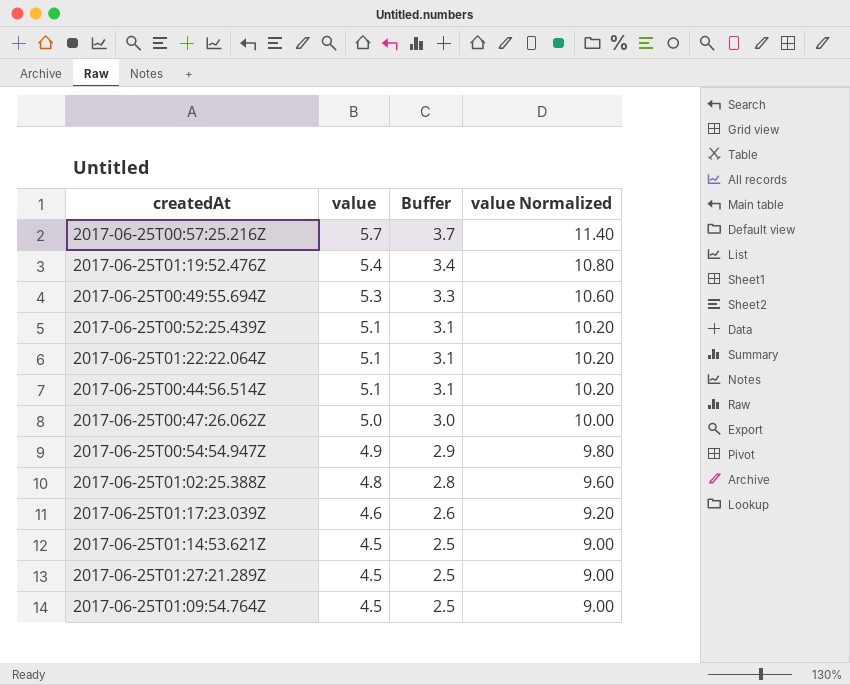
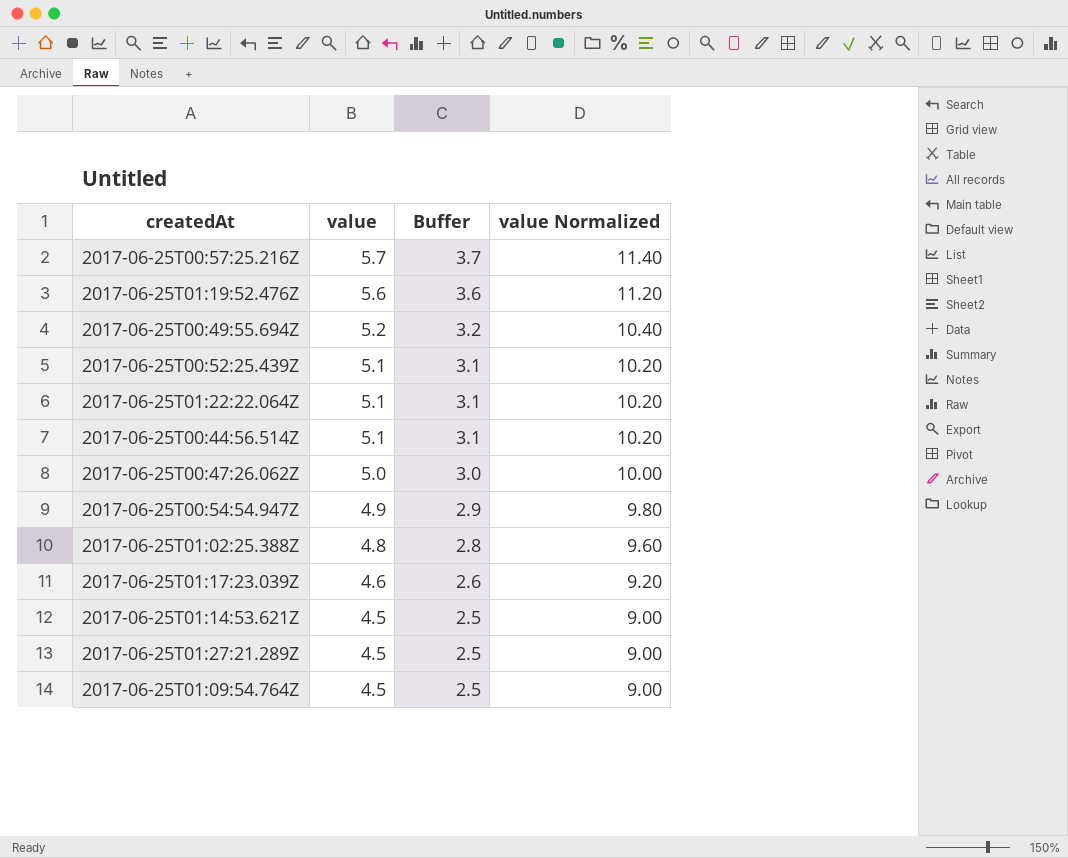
2017-06-25T01:19:52.476Z | value: 5.4 -> 5.6
2017-06-25T01:19:52.476Z | Buffer: 3.4 -> 3.6
2017-06-25T01:19:52.476Z | value Normalized: 10.80 -> 11.20
2017-06-25T00:49:55.694Z | value: 5.3 -> 5.2
2017-06-25T00:49:55.694Z | Buffer: 3.3 -> 3.2
2017-06-25T00:49:55.694Z | value Normalized: 10.60 -> 10.40

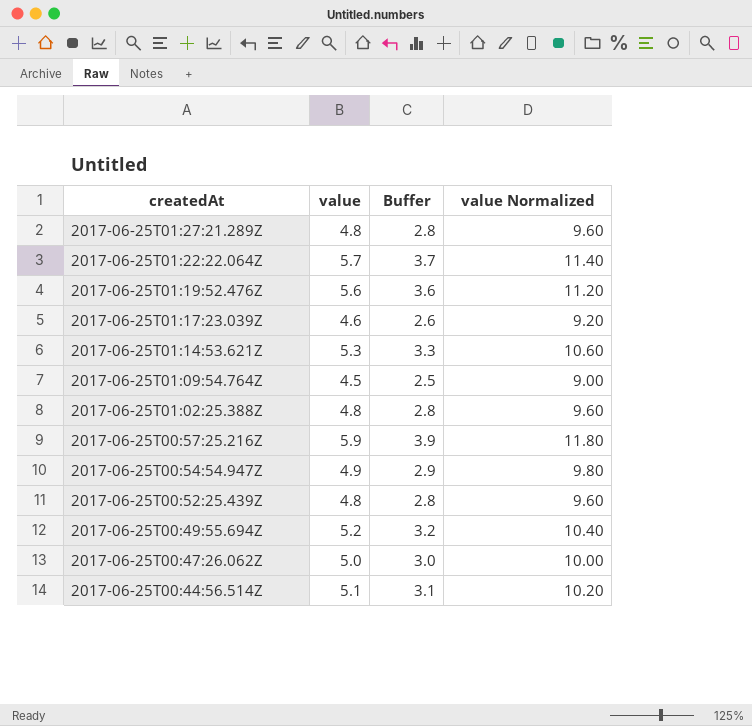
row order: value descending -> createdAt descending
2017-06-25T01:27:21.289Z | value: 4.5 -> 4.8
2017-06-25T01:27:21.289Z | Buffer: 2.5 -> 2.8
2017-06-25T01:27:21.289Z | value Normalized: 9.00 -> 9.60
2017-06-25T01:22:22.064Z | value: 5.1 -> 5.7
2017-06-25T01:22:22.064Z | Buffer: 3.1 -> 3.7
2017-06-25T01:22:22.064Z | value Normalized: 10.20 -> 11.40
2017-06-25T01:14:53.621Z | value: 4.5 -> 5.3
2017-06-25T01:14:53.621Z | Buffer: 2.5 -> 3.3
2017-06-25T01:14:53.621Z | value Normalized: 9.00 -> 10.60
2017-06-25T00:57:25.216Z | value: 5.7 -> 5.9
2017-06-25T00:57:25.216Z | Buffer: 3.7 -> 3.9
2017-06-25T00:57:25.216Z | value Normalized: 11.40 -> 11.80
2017-06-25T00:52:25.439Z | value: 5.1 -> 4.8
2017-06-25T00:52:25.439Z | Buffer: 3.1 -> 2.8
2017-06-25T00:52:25.439Z | value Normalized: 10.20 -> 9.60

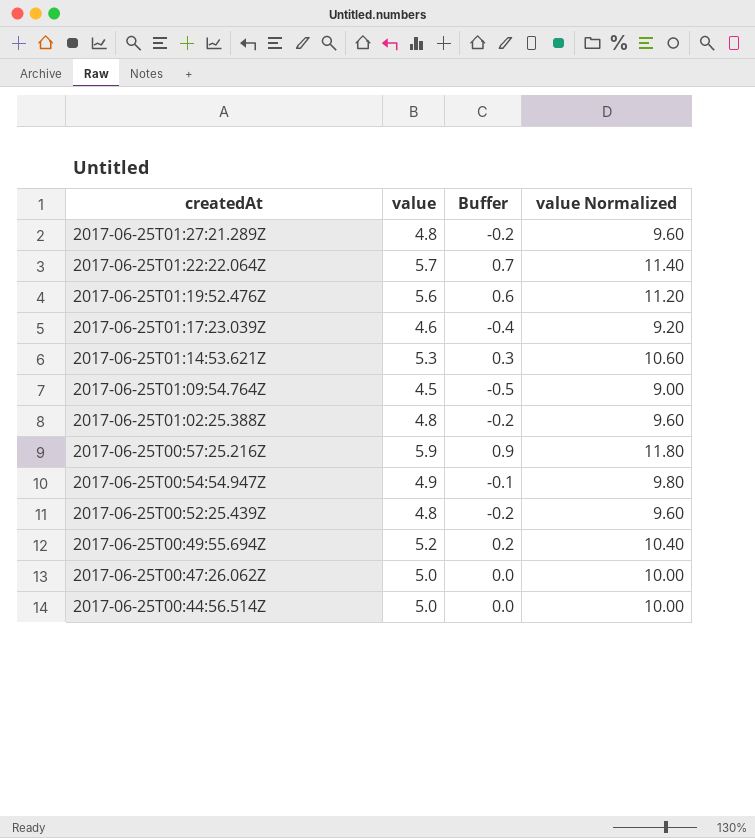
column Buffer | formula: [value] - 2 -> [value] - 5
2017-06-25T00:44:56.514Z | value: 5.1 -> 5.0
2017-06-25T00:44:56.514Z | value Normalized: 10.20 -> 10.00

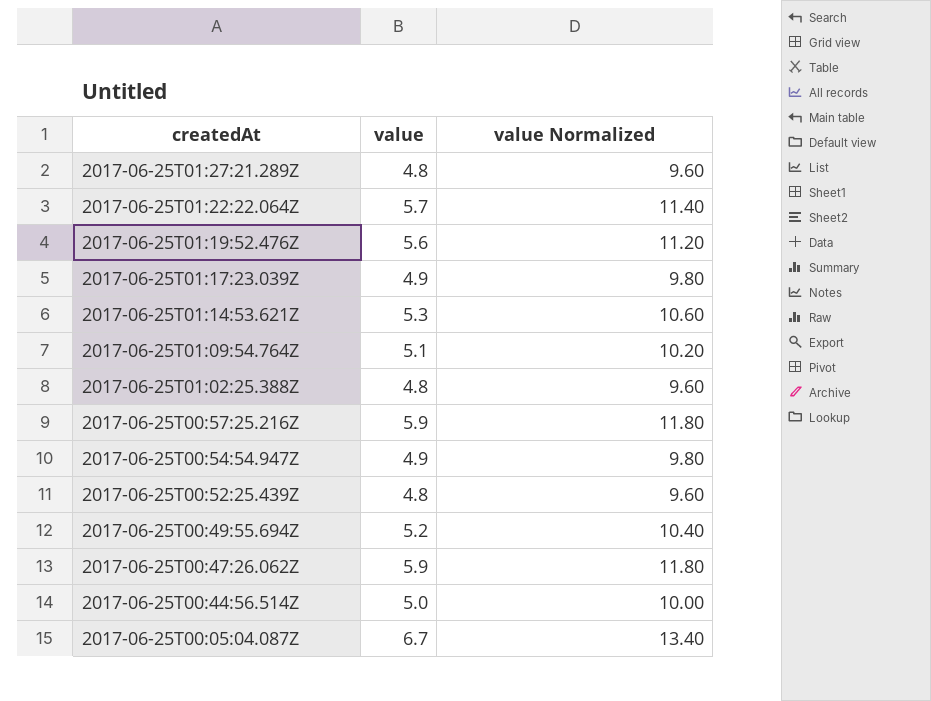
column Buffer | formula: [value] - 5 -> none
2017-06-25T01:17:23.039Z | value: 4.6 -> 4.9
2017-06-25T01:17:23.039Z | value Normalized: 9.20 -> 9.80
2017-06-25T01:09:54.764Z | value: 4.5 -> 5.1
2017-06-25T01:09:54.764Z | value Normalized: 9.00 -> 10.20
2017-06-25T00:47:26.062Z | value: 5.0 -> 5.9
2017-06-25T00:47:26.062Z | value Normalized: 10.00 -> 11.80
row 2017-06-25T00:05:04.087Z: none -> 6.7 | 13.40

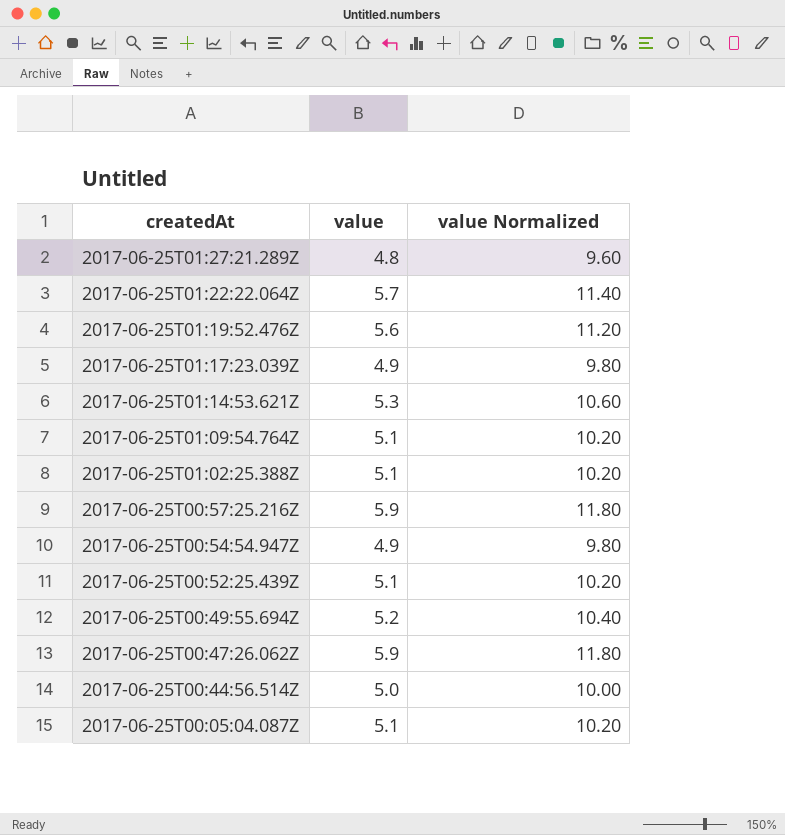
2017-06-25T01:02:25.388Z | value: 4.8 -> 5.1
2017-06-25T01:02:25.388Z | value Normalized: 9.60 -> 10.20
2017-06-25T00:52:25.439Z | value: 4.8 -> 5.1
2017-06-25T00:52:25.439Z | value Normalized: 9.60 -> 10.20
2017-06-25T00:05:04.087Z | value: 6.7 -> 5.1
2017-06-25T00:05:04.087Z | value Normalized: 13.40 -> 10.20

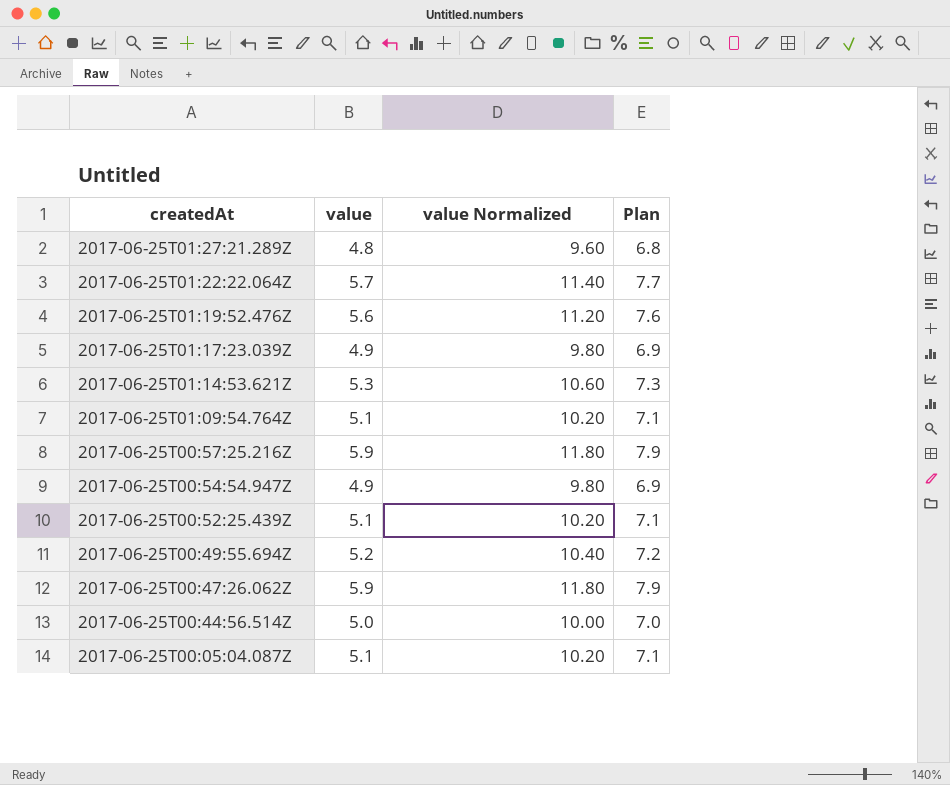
column Plan | formula: none -> [value] + 2
row 2017-06-25T01:02:25.388Z: 5.1 | 10.20 -> none

